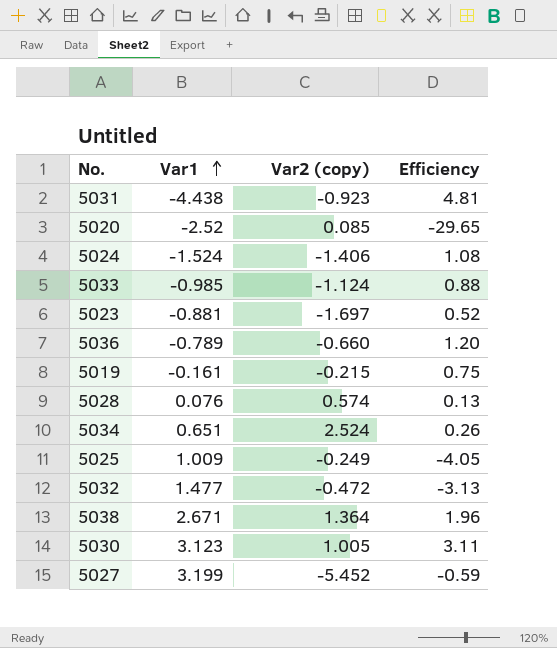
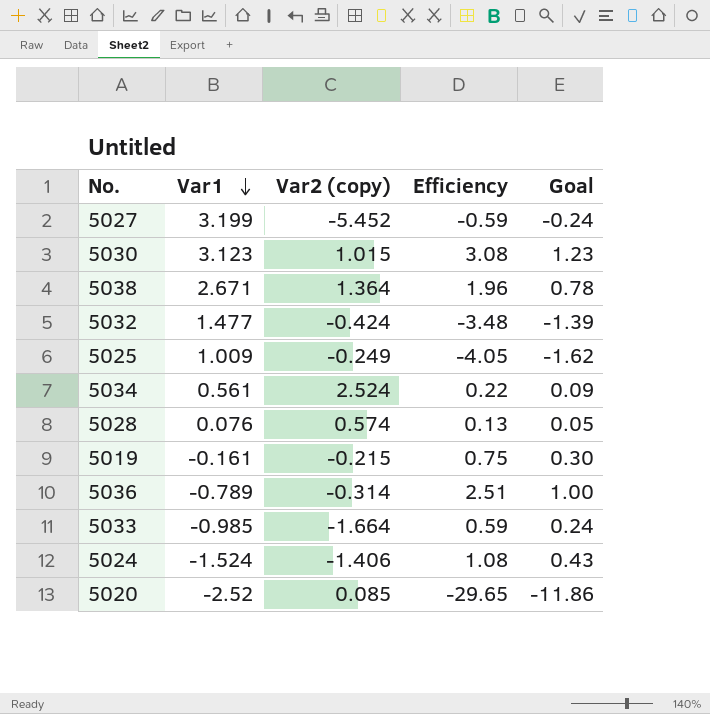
row order: Var1 ascending -> Var1 descending
column Goal | formula: none -> [Efficiency] * 0.4
row 5031: -4.438 | -0.923 | 4.81 -> none
row 5023: -0.881 | -1.697 | 0.52 -> none
5030 | Var2 (copy): 1.005 -> 1.015
5030 | Efficiency: 3.11 -> 3.08
5032 | Var2 (copy): -0.472 -> -0.424
5032 | Efficiency: -3.13 -> -3.48
5034 | Var1: 0.651 -> 0.561
5034 | Efficiency: 0.26 -> 0.22
5036 | Var2 (copy): -0.660 -> -0.314
5036 | Efficiency: 1.20 -> 2.51
5033 | Var2 (copy): -1.124 -> -1.664
5033 | Efficiency: 0.88 -> 0.59

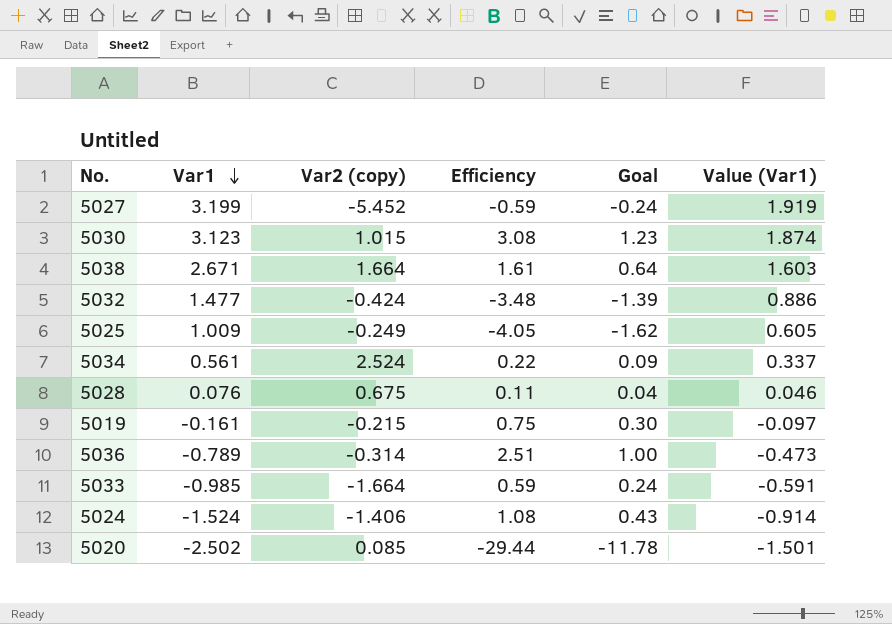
column Value (Var1) | formula: none -> [Var1] * 0.6
5038 | Var2 (copy): 1.364 -> 1.664
5038 | Efficiency: 1.96 -> 1.61
5038 | Goal: 0.78 -> 0.64
5028 | Var2 (copy): 0.574 -> 0.675
5028 | Efficiency: 0.13 -> 0.11
5028 | Goal: 0.05 -> 0.04
5020 | Var1: -2.52 -> -2.502
5020 | Efficiency: -29.65 -> -29.44
5020 | Goal: -11.86 -> -11.78

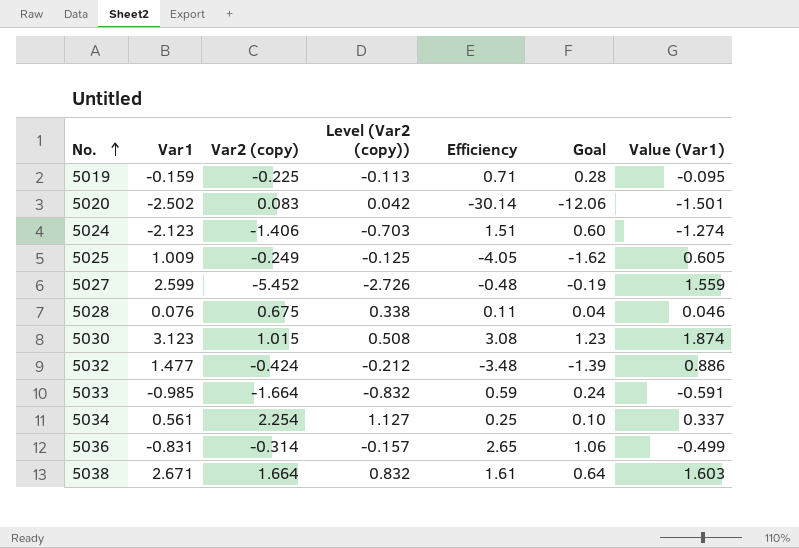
row order: Var1 descending -> No. ascending
column Level (Var2 (copy)) | formula: none -> [Var2 (copy)] * 0.5
5019 | Var1: -0.161 -> -0.159
5019 | Var2 (copy): -0.215 -> -0.225
5019 | Efficiency: 0.75 -> 0.71
5019 | Goal: 0.30 -> 0.28
5019 | Value (Var1): -0.097 -> -0.095
5020 | Var2 (copy): 0.085 -> 0.083
5020 | Efficiency: -29.44 -> -30.14
5020 | Goal: -11.78 -> -12.06
5024 | Var1: -1.524 -> -2.123
5024 | Efficiency: 1.08 -> 1.51
5024 | Goal: 0.43 -> 0.60
5024 | Value (Var1): -0.914 -> -1.274
5027 | Var1: 3.199 -> 2.599
5027 | Efficiency: -0.59 -> -0.48
5027 | Goal: -0.24 -> -0.19
5027 | Value (Var1): 1.919 -> 1.559
5034 | Var2 (copy): 2.524 -> 2.254
5034 | Efficiency: 0.22 -> 0.25
5034 | Goal: 0.09 -> 0.10
5036 | Var1: -0.789 -> -0.831
5036 | Efficiency: 2.51 -> 2.65
5036 | Goal: 1.00 -> 1.06
5036 | Value (Var1): -0.473 -> -0.499

